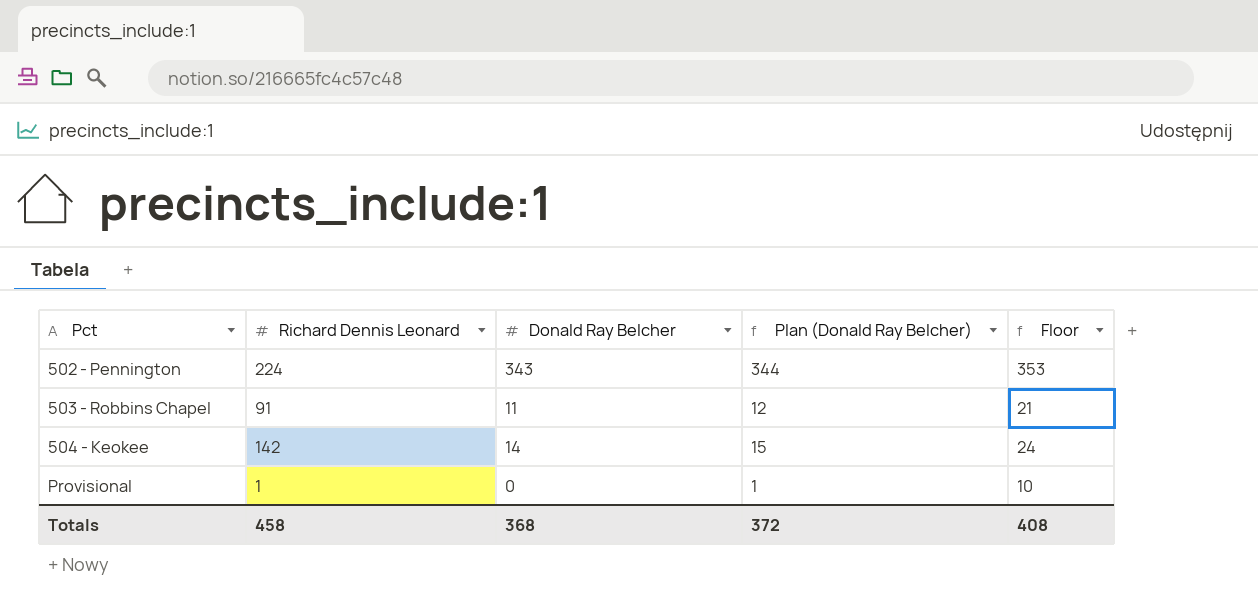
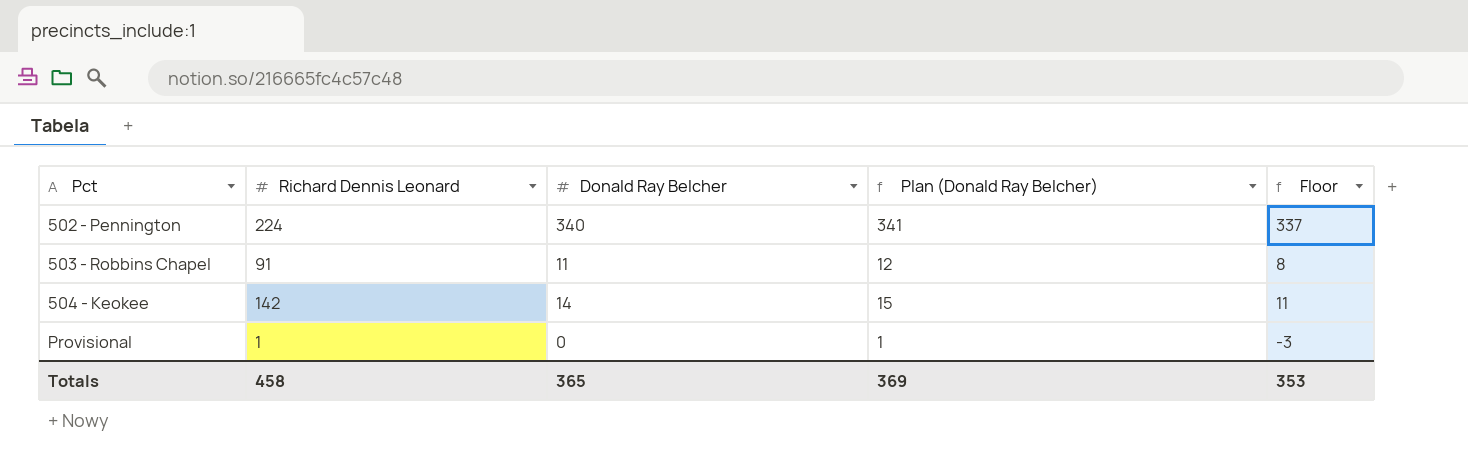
column Floor | formula: [Donald Ray Belcher] + 10 -> [Donald Ray Belcher] - 3
502 - Pennington | Donald Ray Belcher: 343 -> 340
502 - Pennington | Plan (Donald Ray Belcher): 344 -> 341
Totals | Donald Ray Belcher: 368 -> 365
Totals | Plan (Donald Ray Belcher): 372 -> 369
Totals | Floor: 408 -> 353

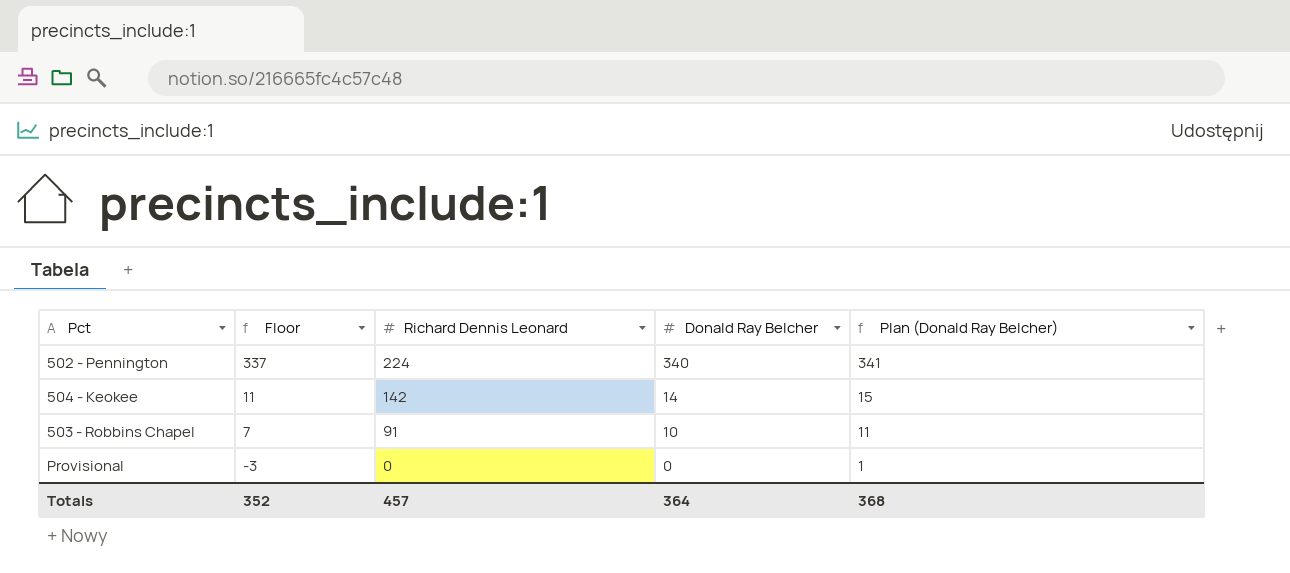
row order: Pct ascending -> Floor descending
column Floor | position: 5 -> 2
503 - Robbins Chapel | Floor: 8 -> 7
503 - Robbins Chapel | Donald Ray Belcher: 11 -> 10
503 - Robbins Chapel | Plan (Donald Ray Belcher): 12 -> 11
Provisional | Richard Dennis Leonard: 1 -> 0
Totals | Floor: 353 -> 352
Totals | Richard Dennis Leonard: 458 -> 457
Totals | Donald Ray Belcher: 365 -> 364
Totals | Plan (Donald Ray Belcher): 369 -> 368

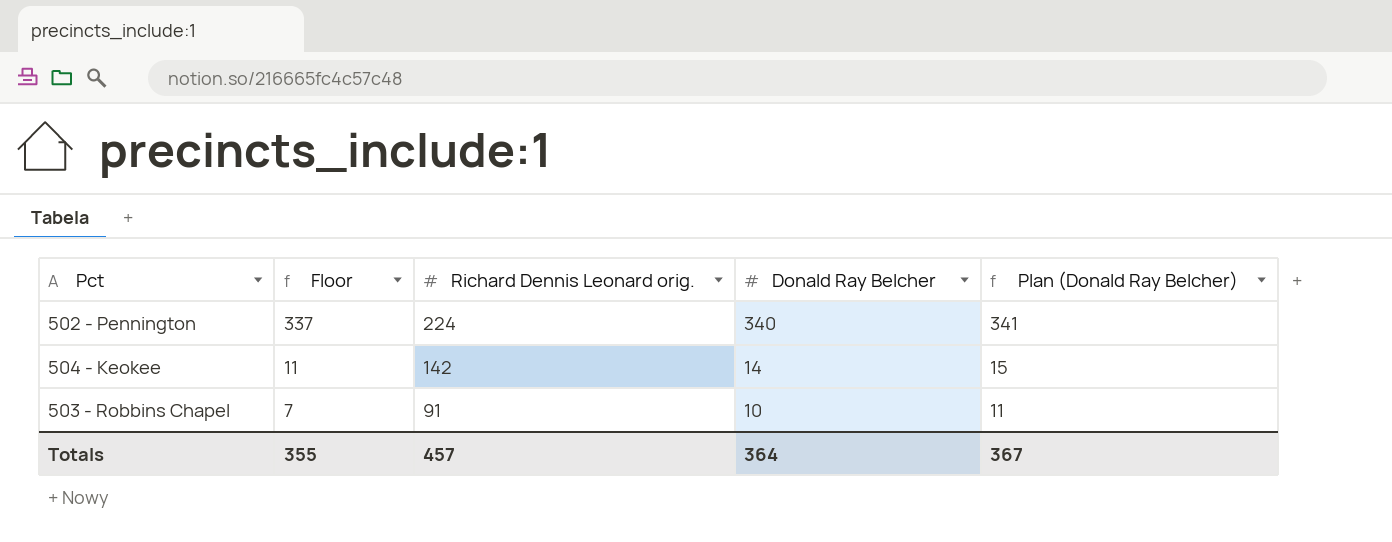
column name: Richard Dennis Leonard -> Richard Dennis Leonard orig.
row Provisional: -3 | 0 | 0 | 1 -> none
Totals | Floor: 352 -> 355
Totals | Plan (Donald Ray Belcher): 368 -> 367

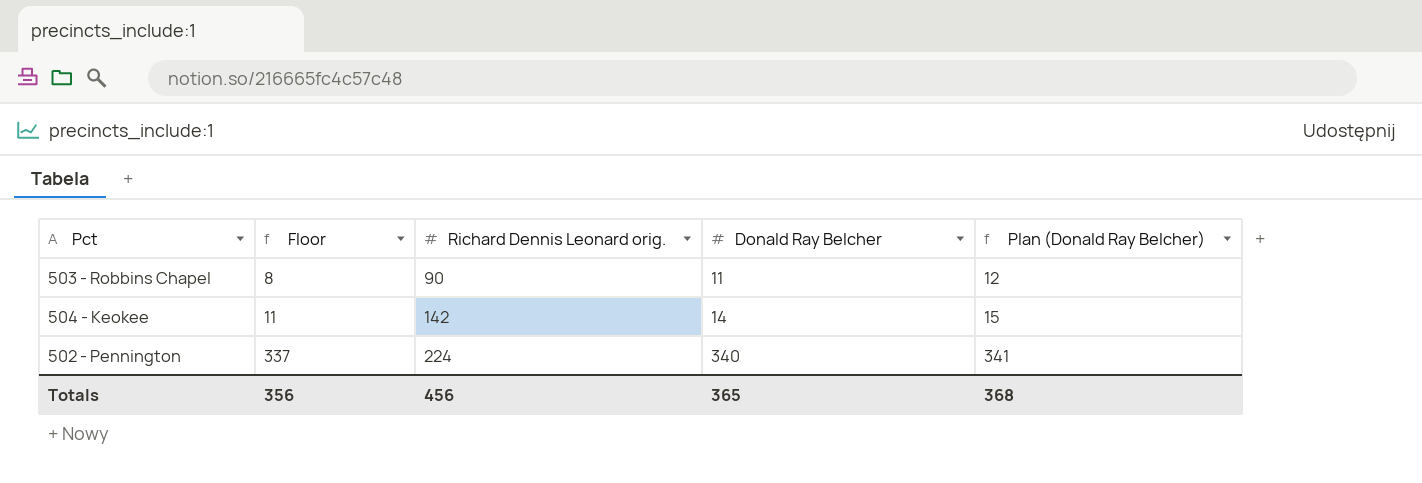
row order: Floor descending -> Floor ascending
503 - Robbins Chapel | Floor: 7 -> 8
503 - Robbins Chapel | Richard Dennis Leonard orig.: 91 -> 90
503 - Robbins Chapel | Donald Ray Belcher: 10 -> 11
503 - Robbins Chapel | Plan (Donald Ray Belcher): 11 -> 12
Totals | Floor: 355 -> 356
Totals | Richard Dennis Leonard orig.: 457 -> 456
Totals | Donald Ray Belcher: 364 -> 365
Totals | Plan (Donald Ray Belcher): 367 -> 368

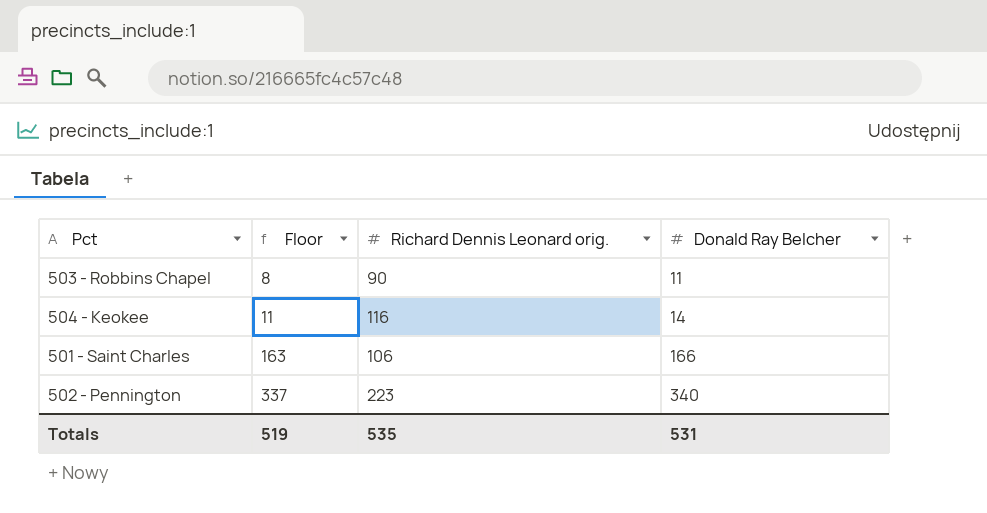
column Plan (Donald Ray Belcher) | formula: [Donald Ray Belcher] + 1 -> none
504 - Keokee | Richard Dennis Leonard orig.: 142 -> 116
row 501 - Saint Charles: none -> 163 | 106 | 166
502 - Pennington | Richard Dennis Leonard orig.: 224 -> 223
Totals | Floor: 356 -> 519
Totals | Richard Dennis Leonard orig.: 456 -> 535
Totals | Donald Ray Belcher: 365 -> 531

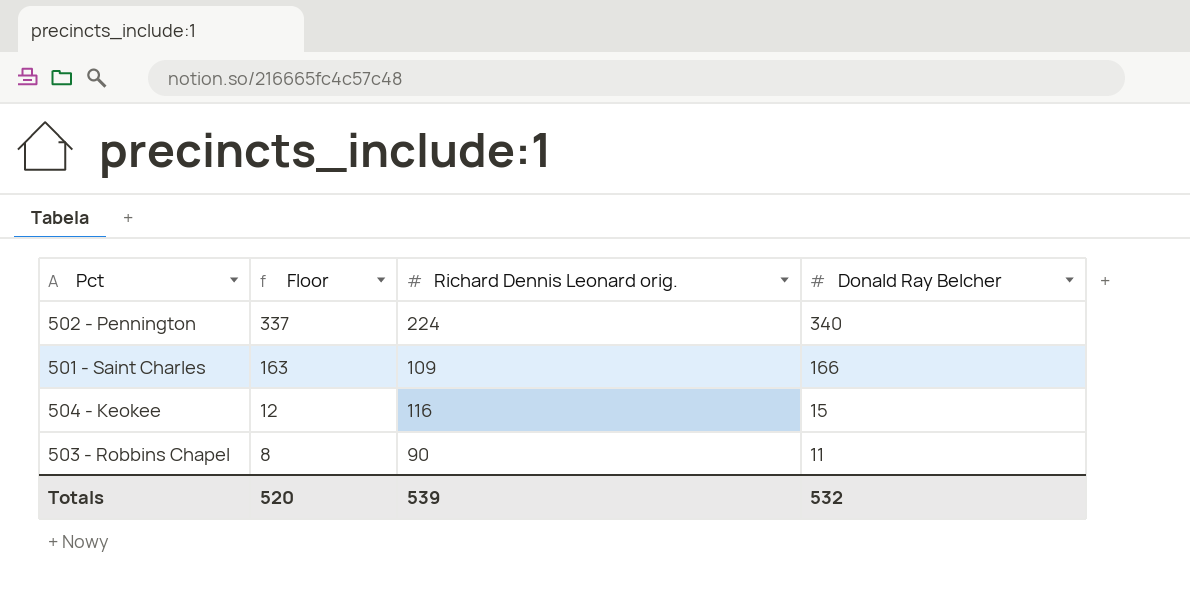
row order: Floor ascending -> Floor descending
502 - Pennington | Richard Dennis Leonard orig.: 223 -> 224
501 - Saint Charles | Richard Dennis Leonard orig.: 106 -> 109
504 - Keokee | Floor: 11 -> 12
504 - Keokee | Donald Ray Belcher: 14 -> 15
Totals | Floor: 519 -> 520
Totals | Richard Dennis Leonard orig.: 535 -> 539
Totals | Donald Ray Belcher: 531 -> 532

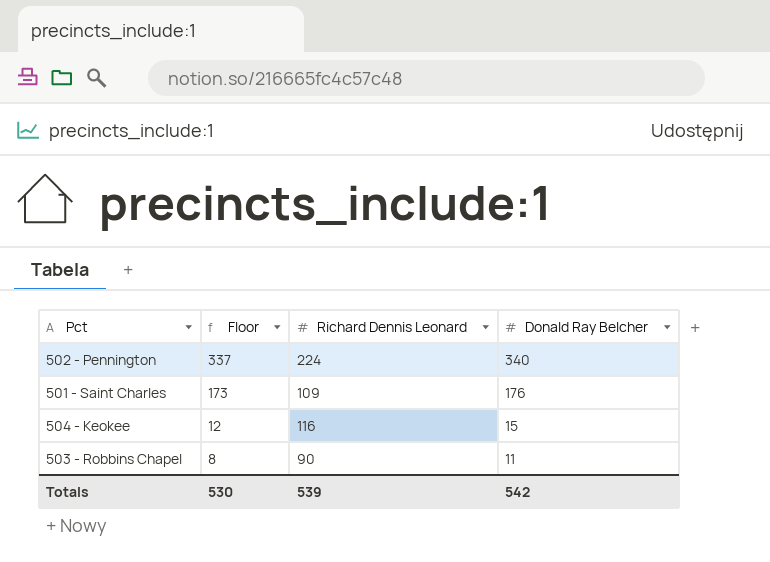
column name: Richard Dennis Leonard orig. -> Richard Dennis Leonard
501 - Saint Charles | Floor: 163 -> 173
501 - Saint Charles | Donald Ray Belcher: 166 -> 176
Totals | Floor: 520 -> 530
Totals | Donald Ray Belcher: 532 -> 542

